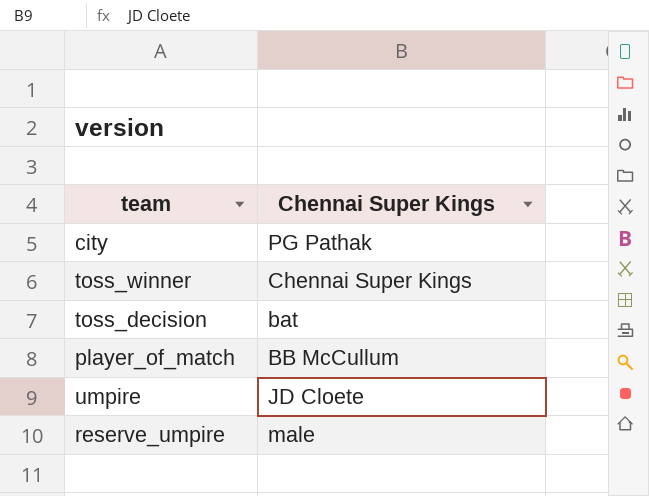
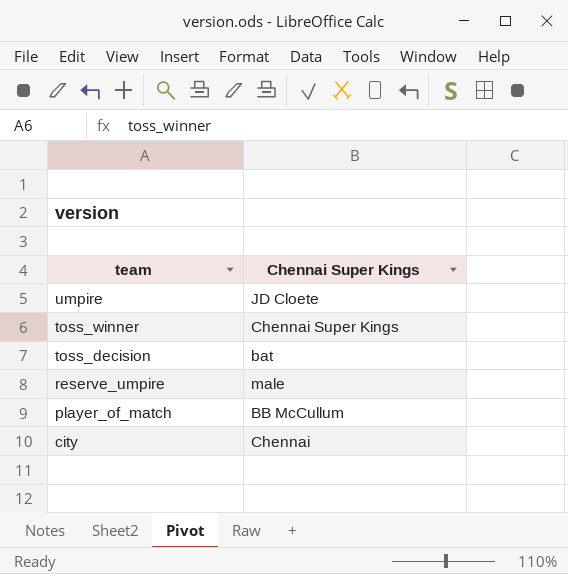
row order: none -> team descending
city | Chennai Super Kings: PG Pathak -> Chennai

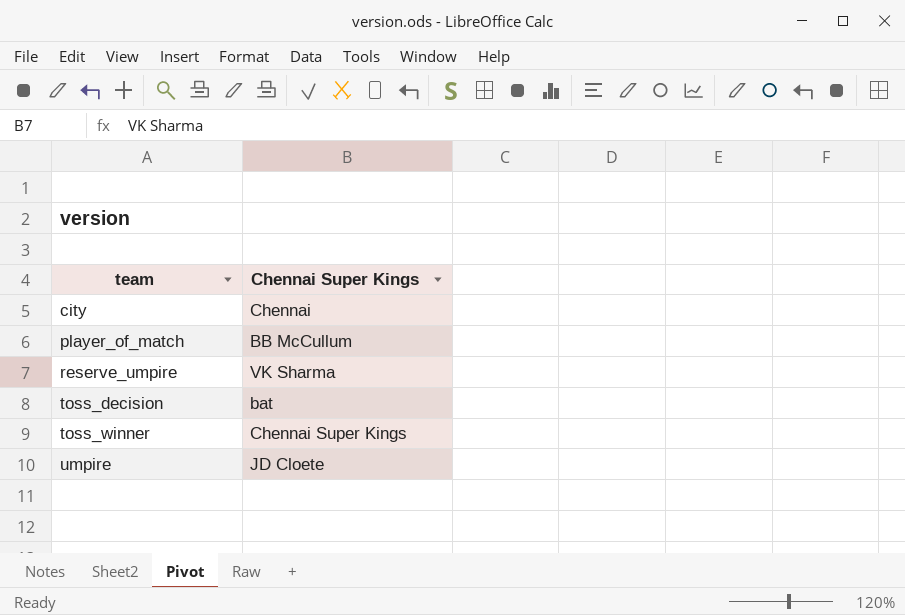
row order: team descending -> team ascending
reserve_umpire | Chennai Super Kings: male -> VK Sharma

